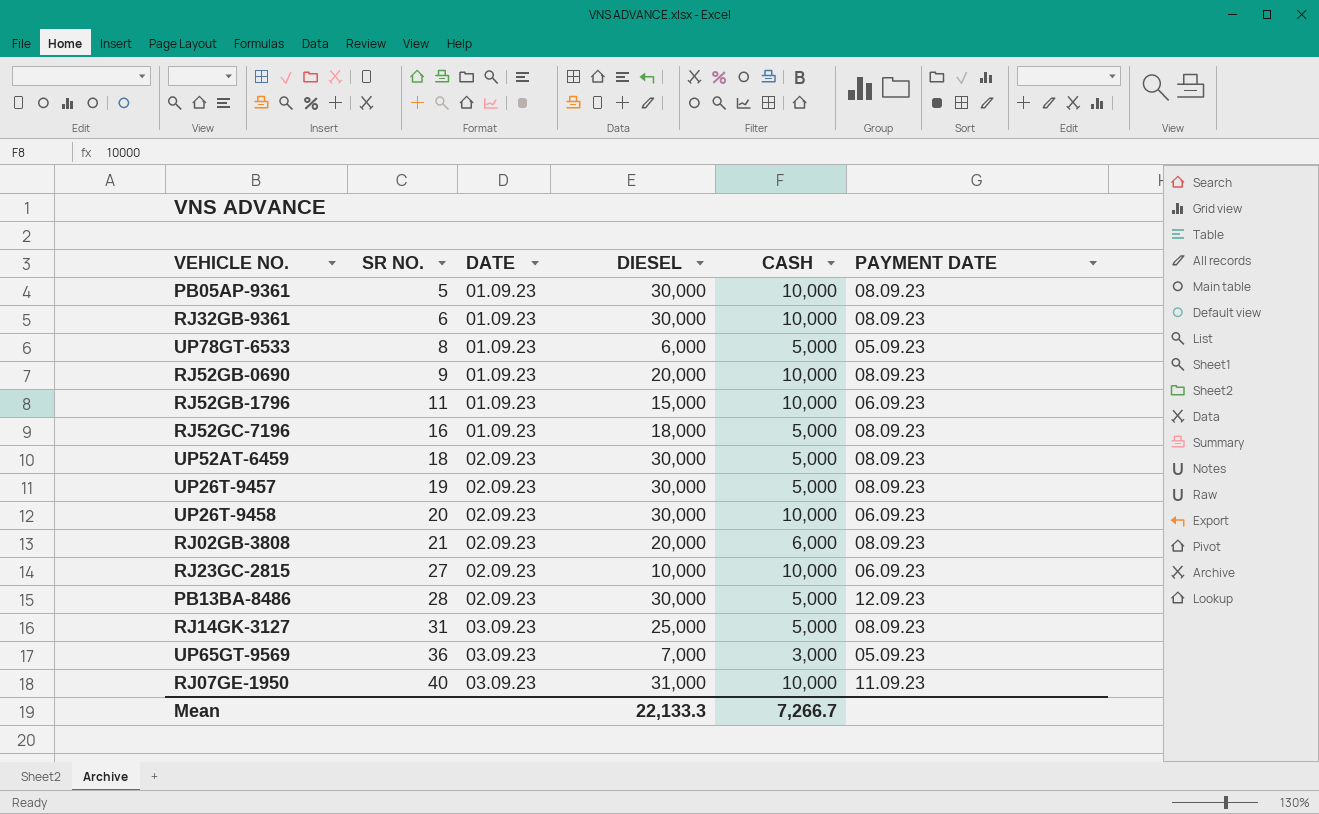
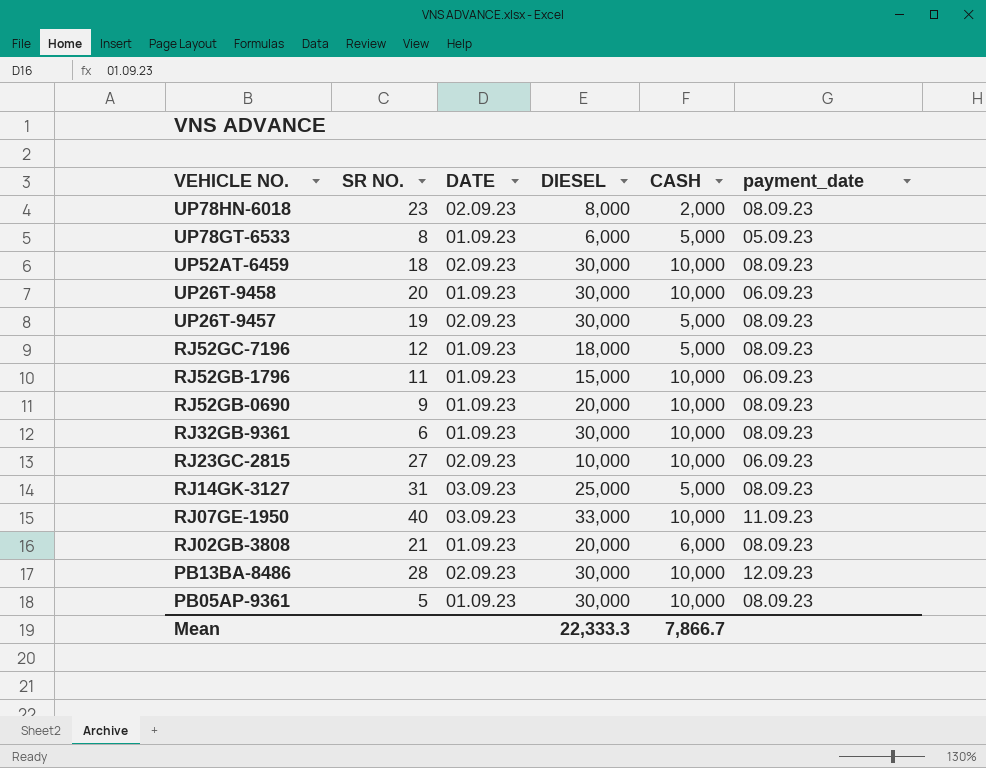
row order: SR NO. ascending -> VEHICLE NO. descending
column name: PAYMENT DATE -> payment_date
row UP65GT-9569: 36 | 03.09.23 | 7,000 | 3,000 | 05.09.23 -> none
row UP78HN-6018: none -> 23 | 02.09.23 | 8,000 | 2,000 | 08.09.23
UP52AT-6459 | CASH: 5,000 -> 10,000
UP26T-9458 | DATE: 02.09.23 -> 01.09.23
RJ52GC-7196 | SR NO.: 16 -> 12
RJ07GE-1950 | DIESEL: 31,000 -> 33,000
RJ02GB-3808 | DATE: 02.09.23 -> 01.09.23
PB13BA-8486 | CASH: 5,000 -> 10,000
Mean | DIESEL: 22,133.3 -> 22,333.3
Mean | CASH: 7,266.7 -> 7,866.7

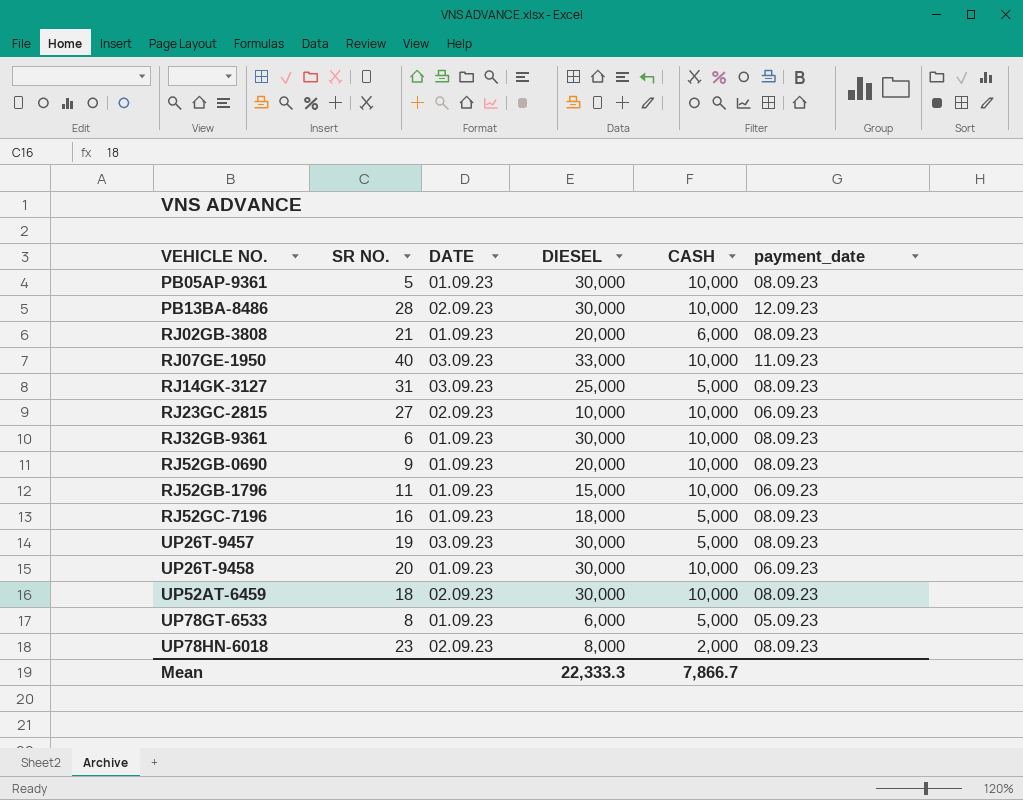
row order: VEHICLE NO. descending -> VEHICLE NO. ascending
RJ52GC-7196 | SR NO.: 12 -> 16
UP26T-9457 | DATE: 02.09.23 -> 03.09.23

